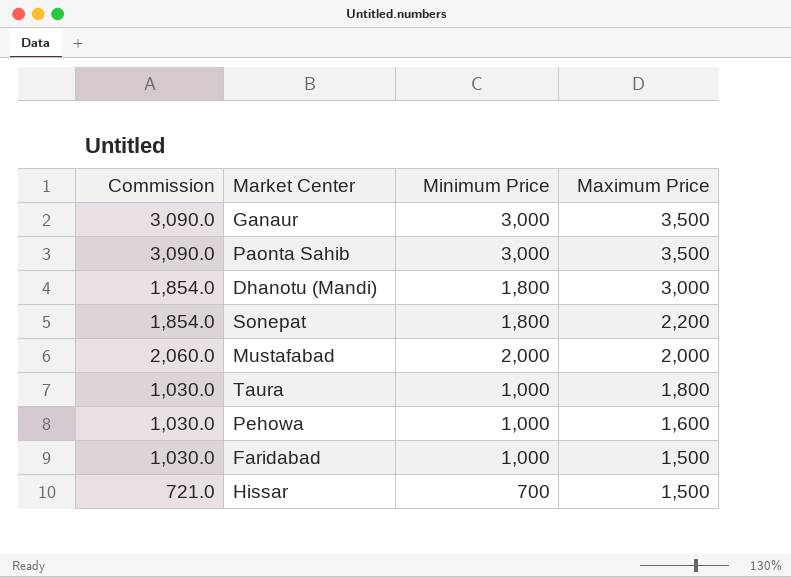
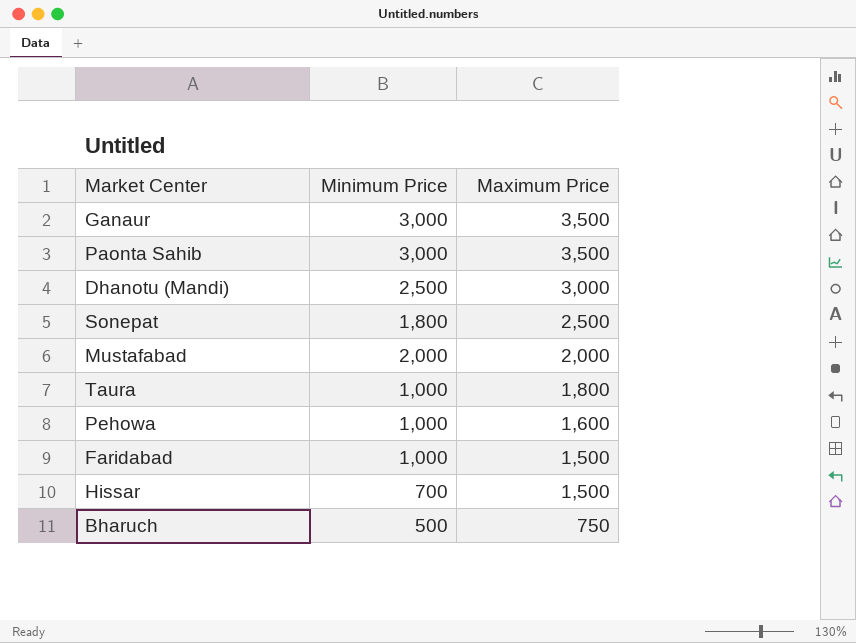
column Commission | formula: [Minimum Price] * 1.03 -> none
Dhanotu (Mandi) | Minimum Price: 1,800 -> 2,500
Sonepat | Maximum Price: 2,200 -> 2,500
row Bharuch: none -> 500 | 750

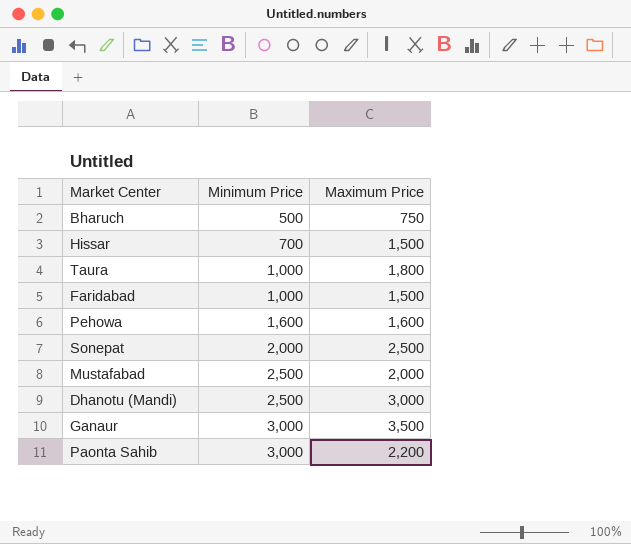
row order: Maximum Price descending -> Minimum Price ascending
Pehowa | Minimum Price: 1,000 -> 1,600
Sonepat | Minimum Price: 1,800 -> 2,000
Mustafabad | Minimum Price: 2,000 -> 2,500
Paonta Sahib | Maximum Price: 3,500 -> 2,200

